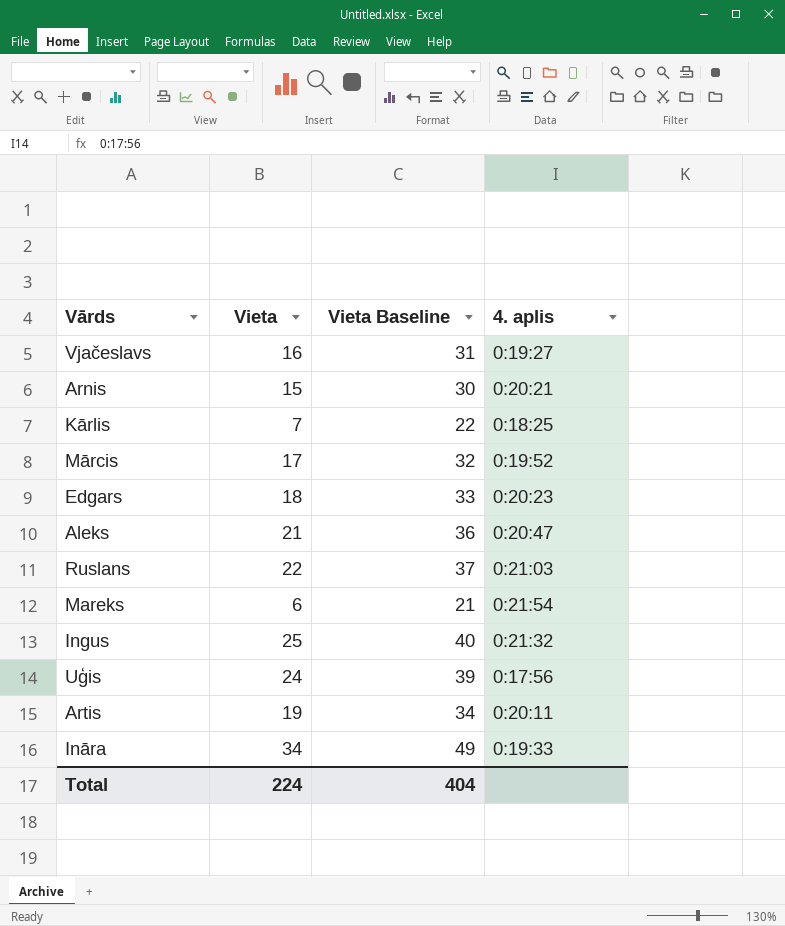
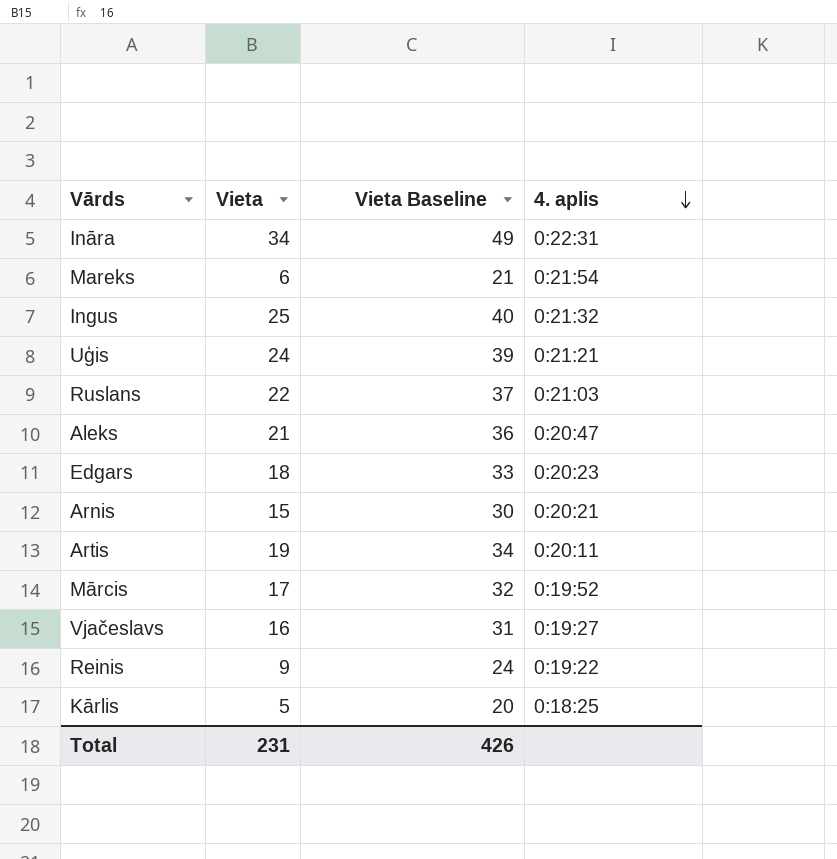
row order: none -> 4. aplis descending
Ināra | 4. aplis: 0:19:33 -> 0:22:31
Uģis | 4. aplis: 0:17:56 -> 0:21:21
row Reinis: none -> 9 | 24 | 0:19:22
Kārlis | Vieta: 7 -> 5
Kārlis | Vieta Baseline: 22 -> 20
Total | Vieta: 224 -> 231
Total | Vieta Baseline: 404 -> 426

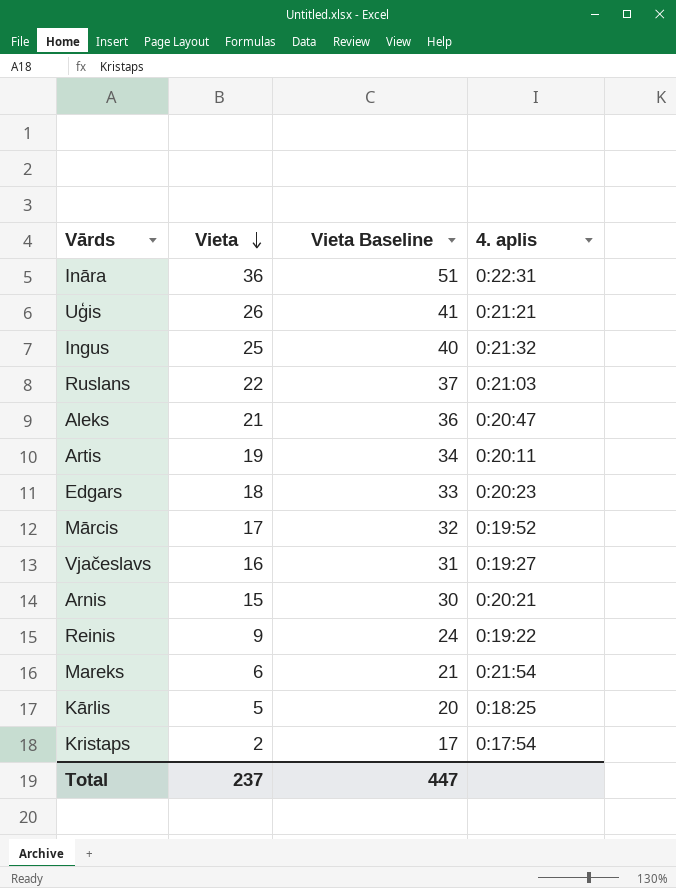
row order: 4. aplis descending -> Vieta descending
Ināra | Vieta: 34 -> 36
Ināra | Vieta Baseline: 49 -> 51
Uģis | Vieta: 24 -> 26
Uģis | Vieta Baseline: 39 -> 41
row Kristaps: none -> 2 | 17 | 0:17:54
Total | Vieta: 231 -> 237
Total | Vieta Baseline: 426 -> 447

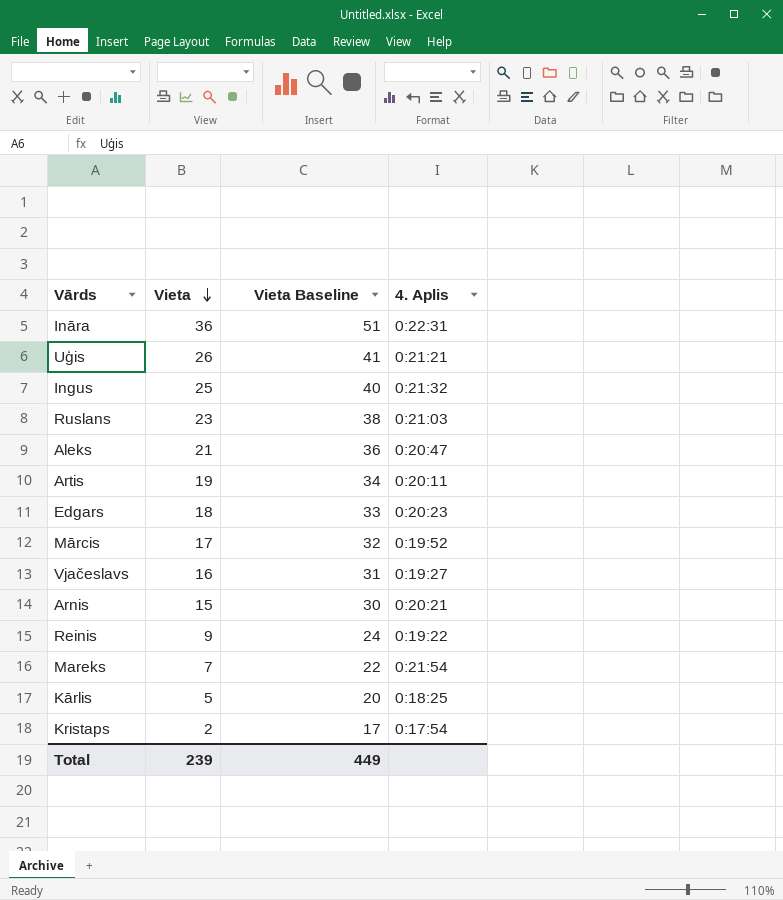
column name: 4. aplis -> 4. Aplis
Ruslans | Vieta: 22 -> 23
Ruslans | Vieta Baseline: 37 -> 38
Mareks | Vieta: 6 -> 7
Mareks | Vieta Baseline: 21 -> 22
Total | Vieta: 237 -> 239
Total | Vieta Baseline: 447 -> 449

